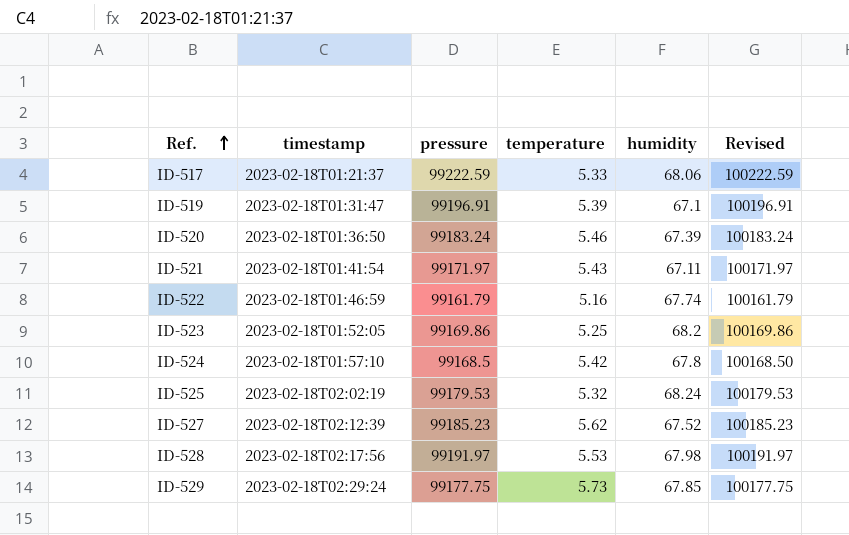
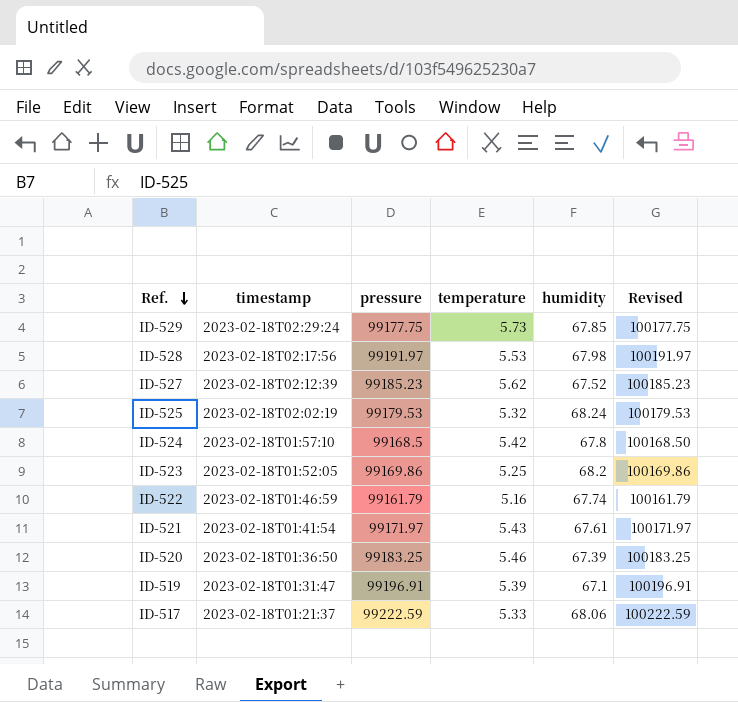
row order: Ref. ascending -> Ref. descending
ID-521 | humidity: 67.11 -> 67.61
ID-520 | pressure: 99183.24 -> 99183.25
ID-520 | Revised: 100183.24 -> 100183.25

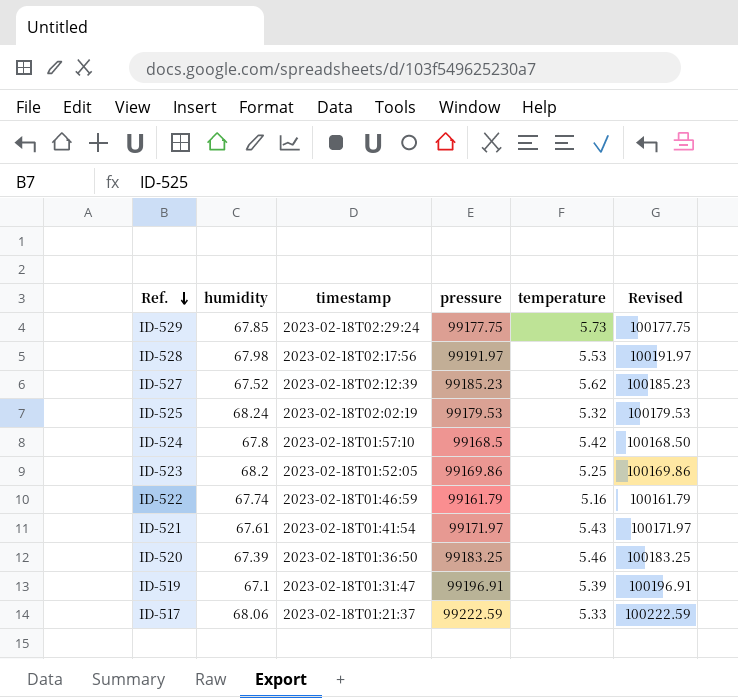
column humidity | position: 5 -> 2

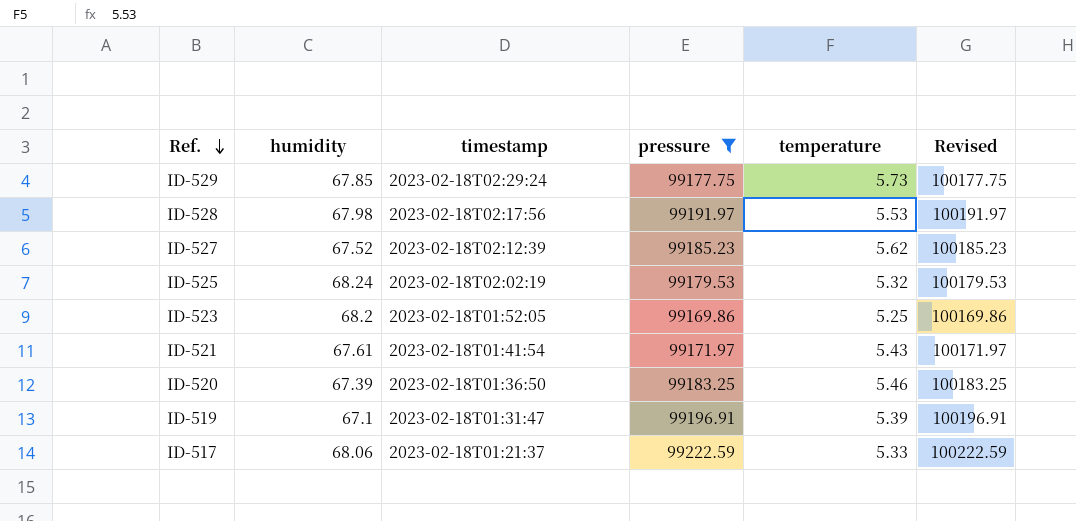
filter: none -> pressure >= 99169.86

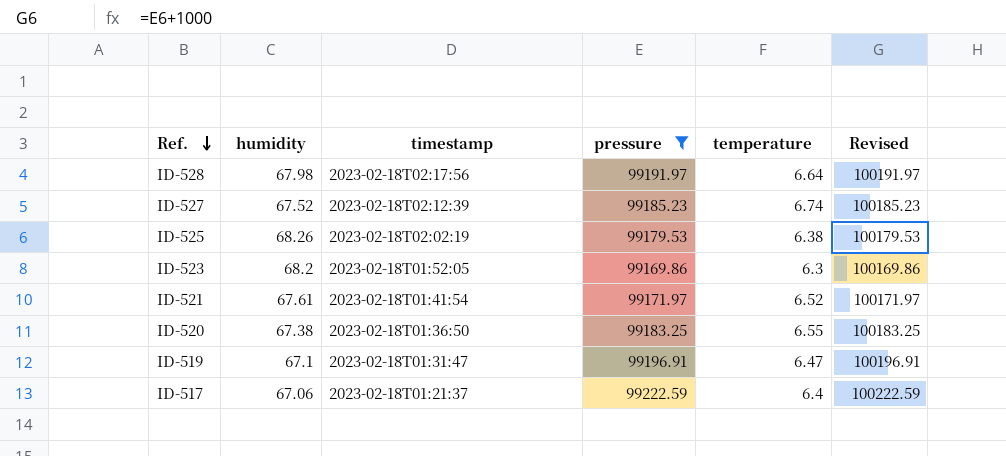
row ID-529: 67.85 | 2023-02-18T02:29:24 | 99177.75 | 5.73 | 100177.75 -> none
ID-528 | temperature: 5.53 -> 6.64
ID-527 | temperature: 5.62 -> 6.74
ID-525 | humidity: 68.24 -> 68.26
ID-525 | temperature: 5.32 -> 6.38
ID-523 | temperature: 5.25 -> 6.3
ID-521 | temperature: 5.43 -> 6.52
ID-520 | humidity: 67.39 -> 67.38
ID-520 | temperature: 5.46 -> 6.55
ID-519 | temperature: 5.39 -> 6.47
ID-517 | humidity: 68.06 -> 67.06
ID-517 | temperature: 5.33 -> 6.4

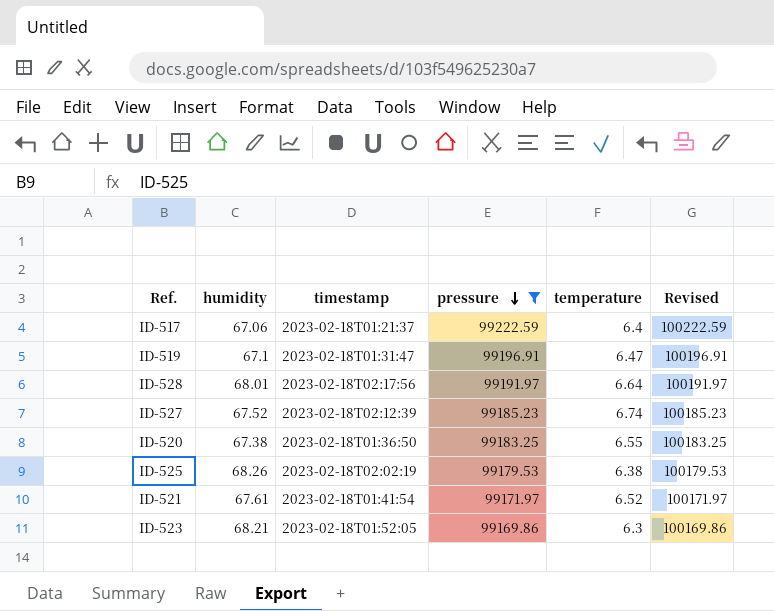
row order: Ref. descending -> pressure descending
ID-528 | humidity: 67.98 -> 68.01
ID-523 | humidity: 68.2 -> 68.21

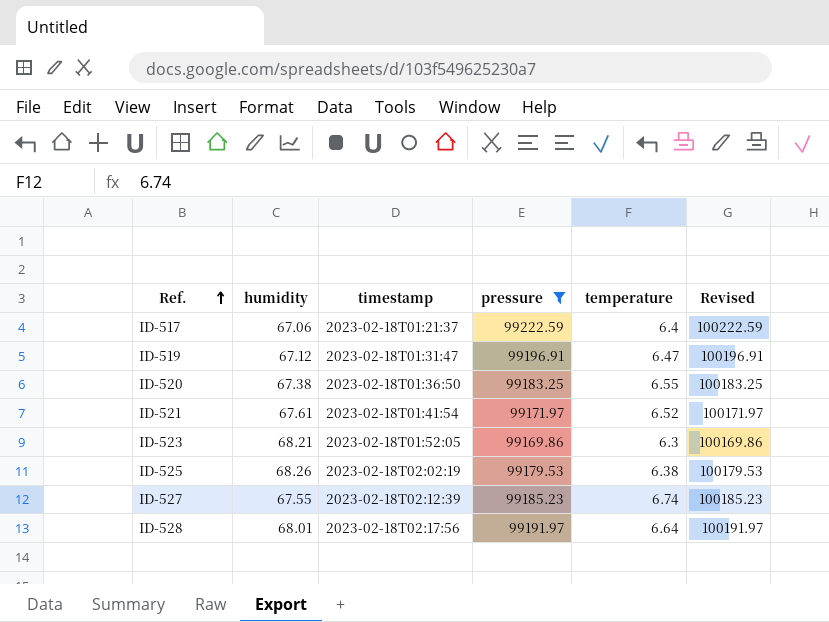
row order: pressure descending -> Ref. ascending
ID-519 | humidity: 67.1 -> 67.12
ID-527 | humidity: 67.52 -> 67.55

